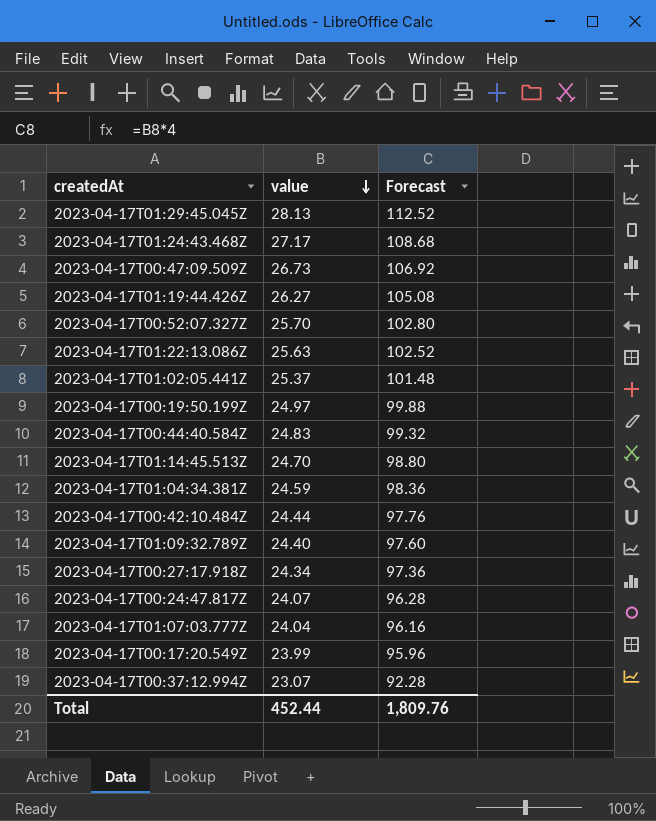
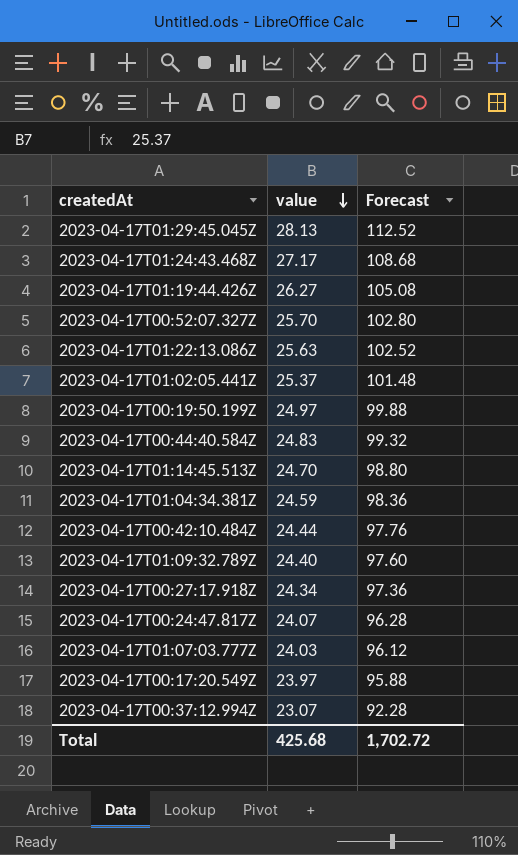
row 2023-04-17T00:47:09.509Z: 26.73 | 106.92 -> none
2023-04-17T01:07:03.777Z | value: 24.04 -> 24.03
2023-04-17T01:07:03.777Z | Forecast: 96.16 -> 96.12
2023-04-17T00:17:20.549Z | value: 23.99 -> 23.97
2023-04-17T00:17:20.549Z | Forecast: 95.96 -> 95.88
Total | value: 452.44 -> 425.68
Total | Forecast: 1,809.76 -> 1,702.72

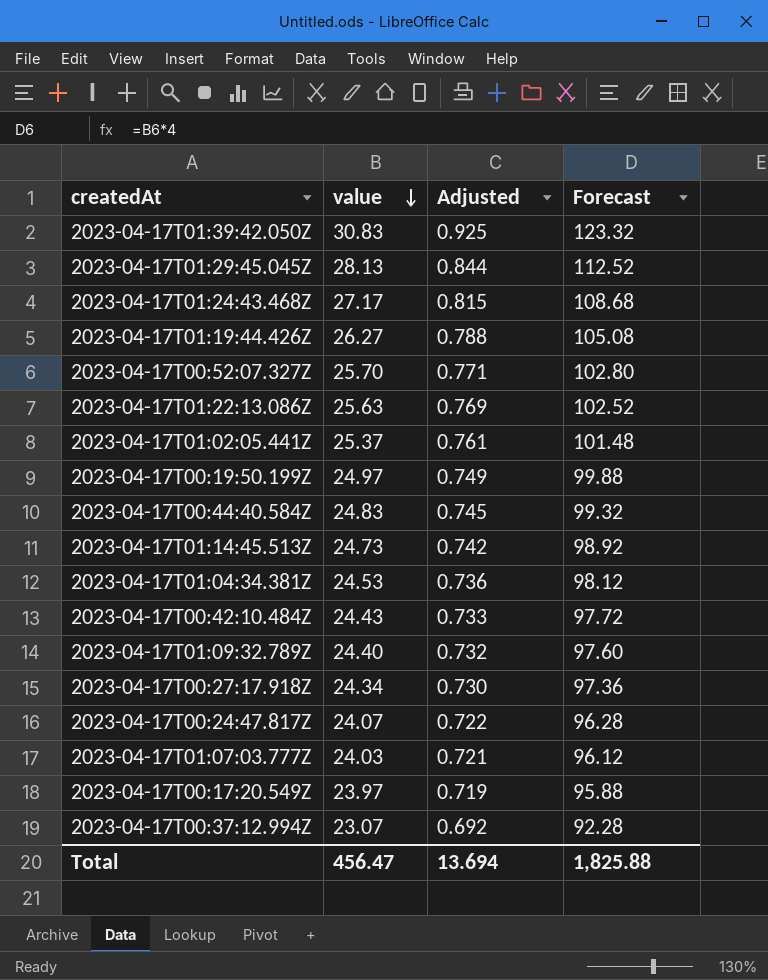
column Adjusted | formula: none -> [value] * 0.03
row 2023-04-17T01:39:42.050Z: none -> 30.83 | 0.925 | 123.32
2023-04-17T01:14:45.513Z | value: 24.70 -> 24.73
2023-04-17T01:14:45.513Z | Forecast: 98.80 -> 98.92
2023-04-17T01:04:34.381Z | value: 24.59 -> 24.53
2023-04-17T01:04:34.381Z | Forecast: 98.36 -> 98.12
2023-04-17T00:42:10.484Z | value: 24.44 -> 24.43
2023-04-17T00:42:10.484Z | Forecast: 97.76 -> 97.72
Total | value: 425.68 -> 456.47
Total | Forecast: 1,702.72 -> 1,825.88

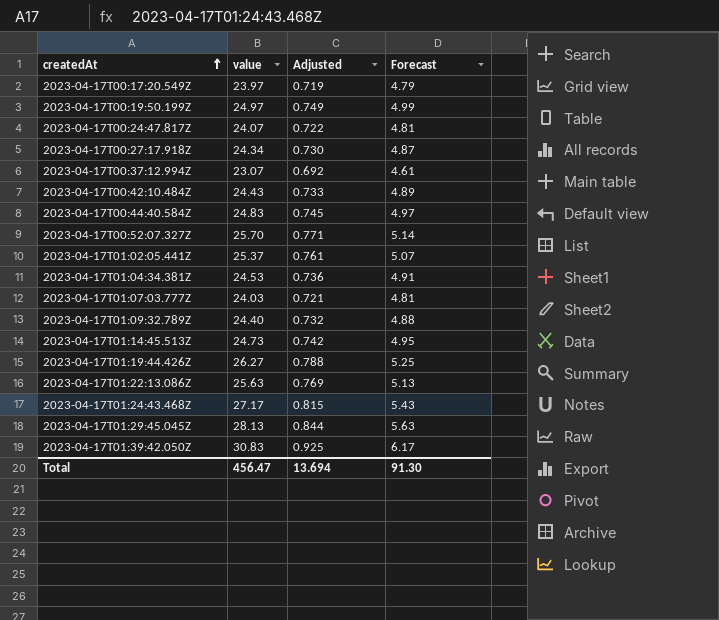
row order: value descending -> createdAt ascending
column Forecast | formula: [value] * 4 -> [value] * 0.2
Total | Forecast: 1,825.88 -> 91.30

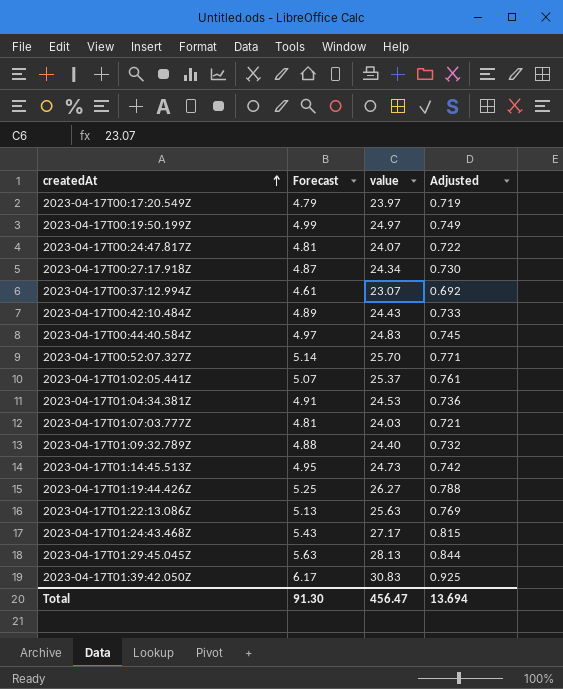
column Forecast | position: 4 -> 2

